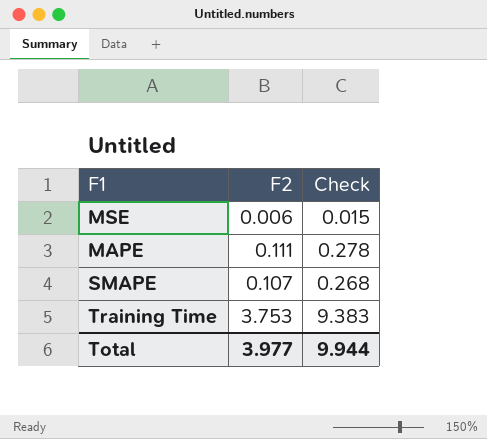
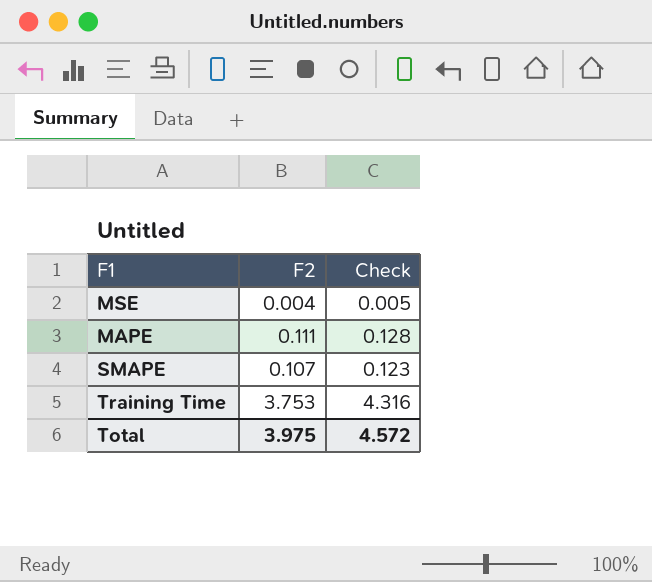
column Check | formula: [F2] * 2.5 -> [F2] * 1.15
MSE | F2: 0.006 -> 0.004
Total | F2: 3.977 -> 3.975
Total | Check: 9.944 -> 4.572

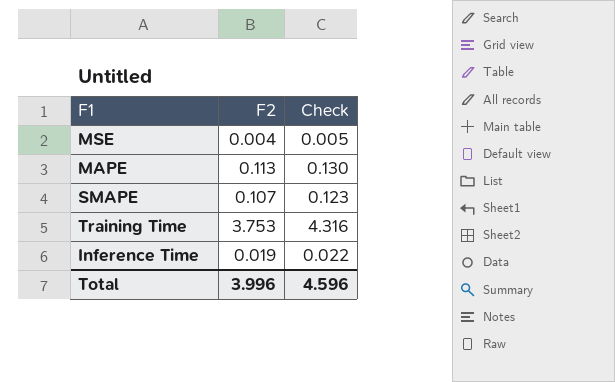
MAPE | F2: 0.111 -> 0.113
MAPE | Check: 0.128 -> 0.130
row Inference Time: none -> 0.019 | 0.022
Total | F2: 3.975 -> 3.996
Total | Check: 4.572 -> 4.596

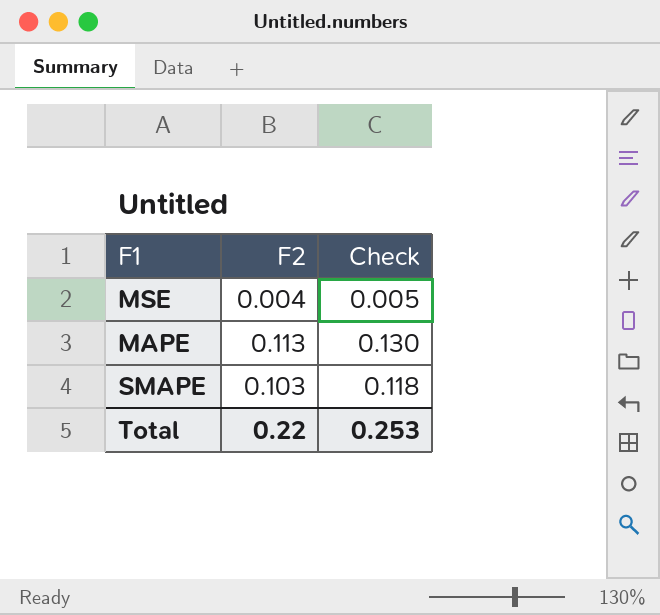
row Training Time: 3.753 | 4.316 -> none
row Inference Time: 0.019 | 0.022 -> none
SMAPE | F2: 0.107 -> 0.103
SMAPE | Check: 0.123 -> 0.118
Total | F2: 3.996 -> 0.22
Total | Check: 4.596 -> 0.253

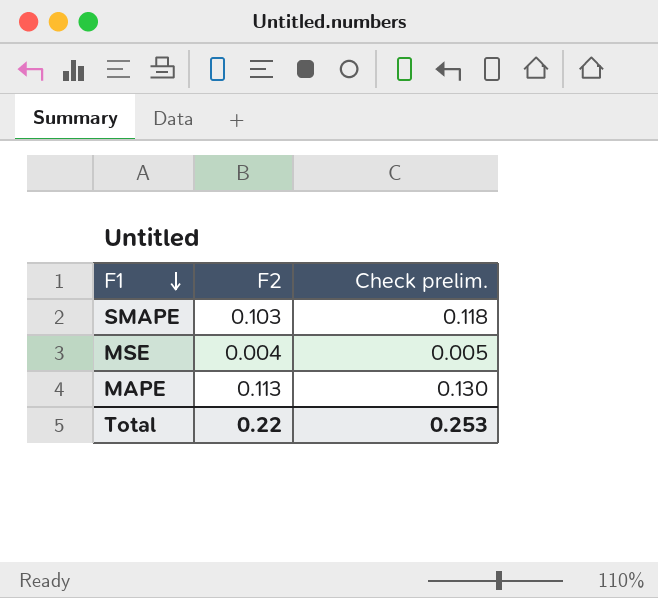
row order: none -> F1 descending
column name: Check -> Check prelim.

